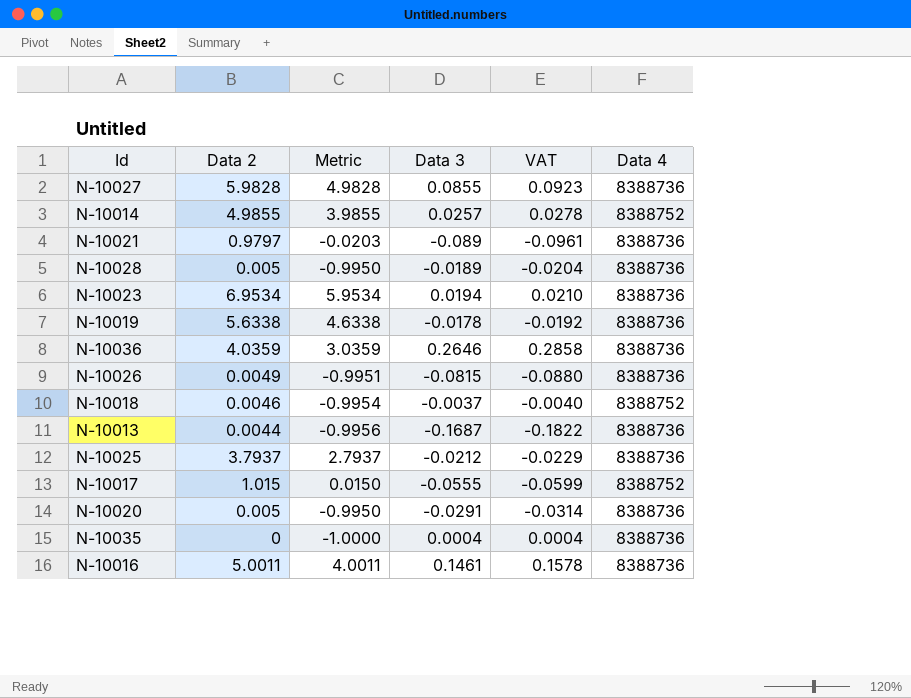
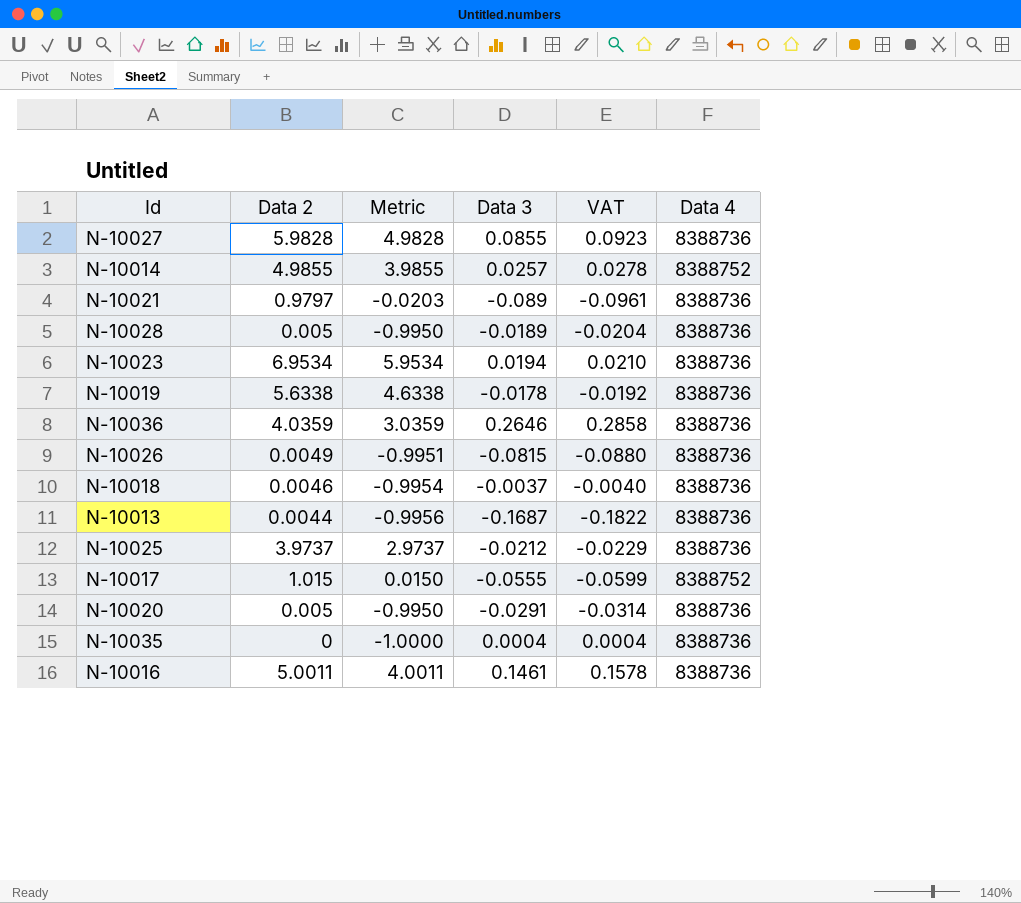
N-10018 | Data 4: 8388752 -> 8388736
N-10025 | Data 2: 3.7937 -> 3.9737
N-10025 | Metric: 2.7937 -> 2.9737

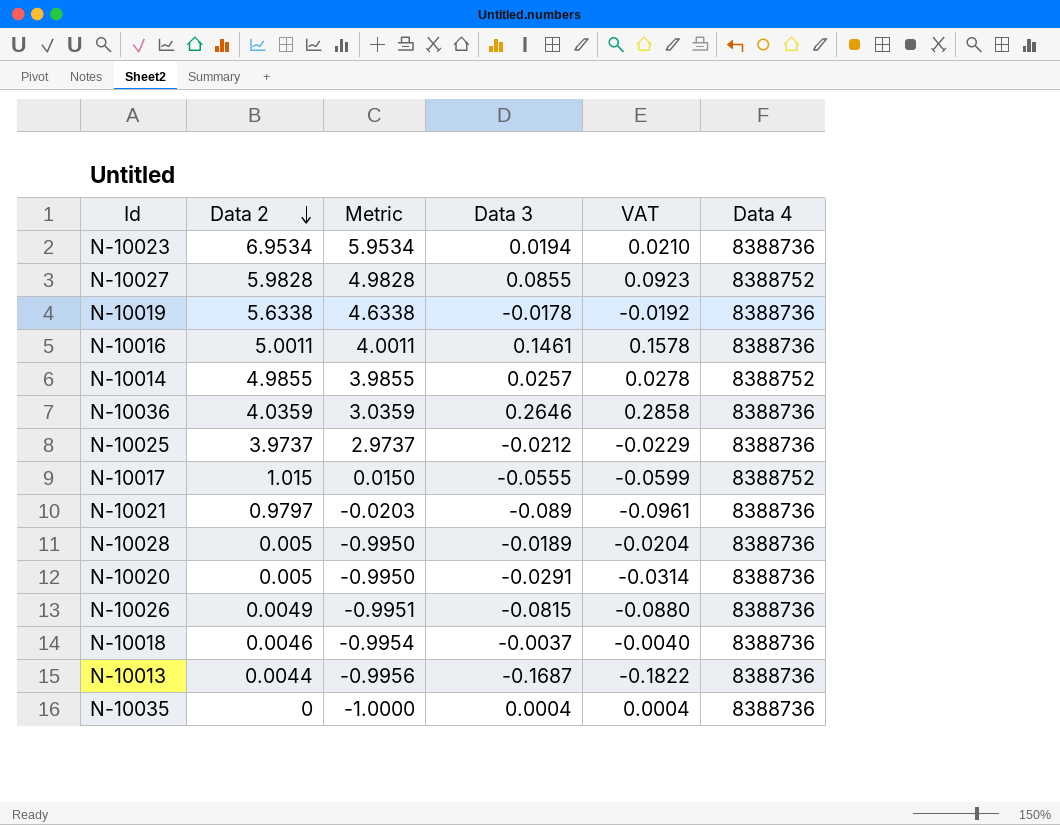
row order: none -> Data 2 descending
N-10027 | Data 4: 8388736 -> 8388752

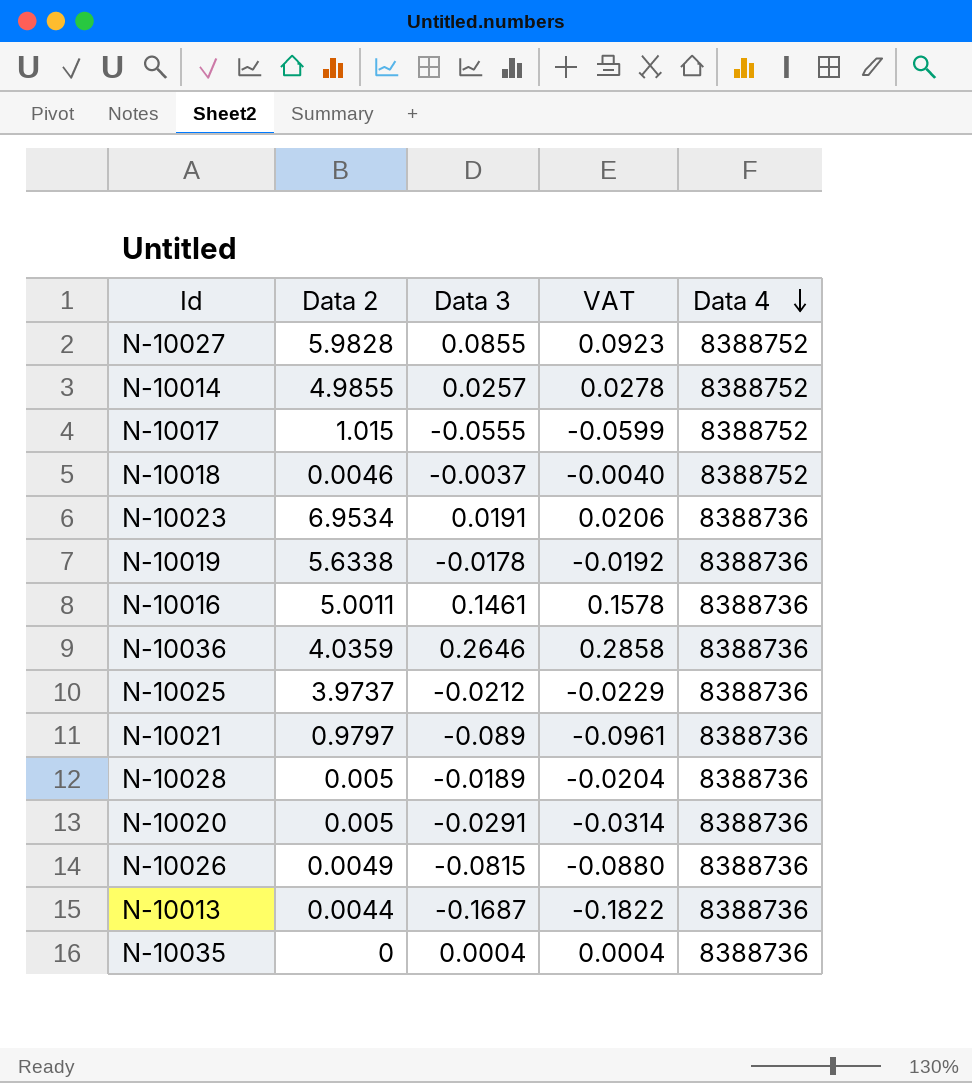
row order: Data 2 descending -> Data 4 descending
column Metric | formula: [Data 2] - 1 -> none
N-10018 | Data 4: 8388736 -> 8388752
N-10023 | Data 3: 0.0194 -> 0.0191
N-10023 | VAT: 0.0210 -> 0.0206

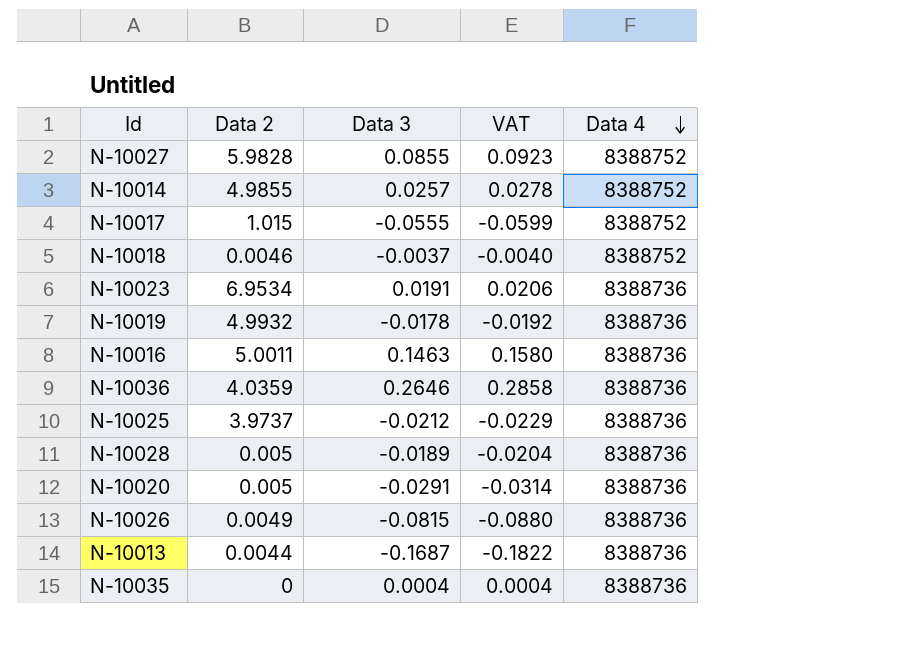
row N-10021: 0.9797 | -0.089 | -0.0961 | 8388736 -> none
N-10019 | Data 2: 5.6338 -> 4.9932
N-10016 | Data 3: 0.1461 -> 0.1463
N-10016 | VAT: 0.1578 -> 0.1580

